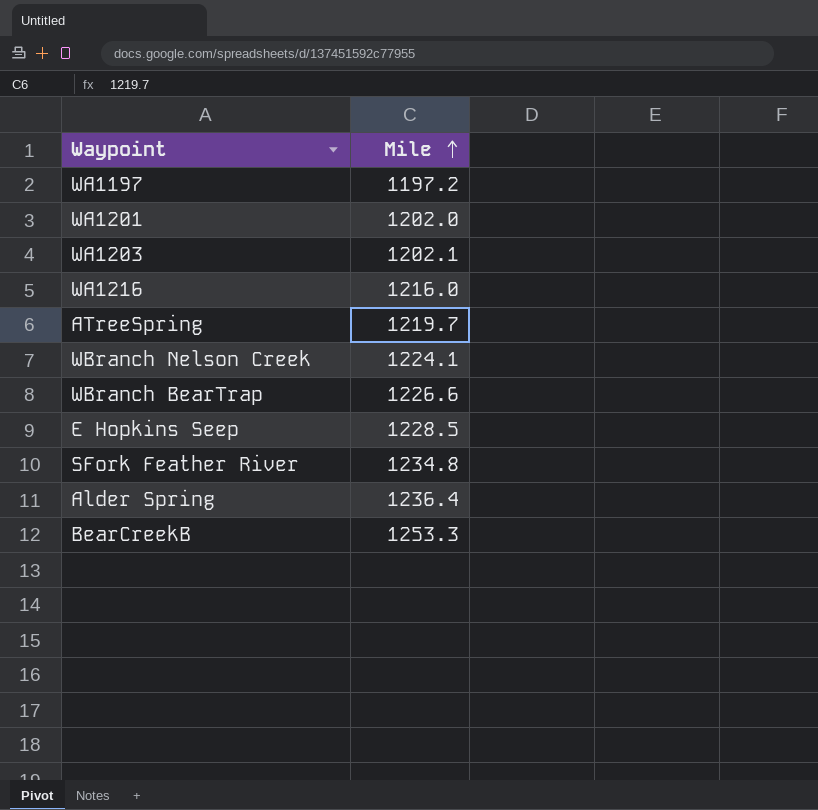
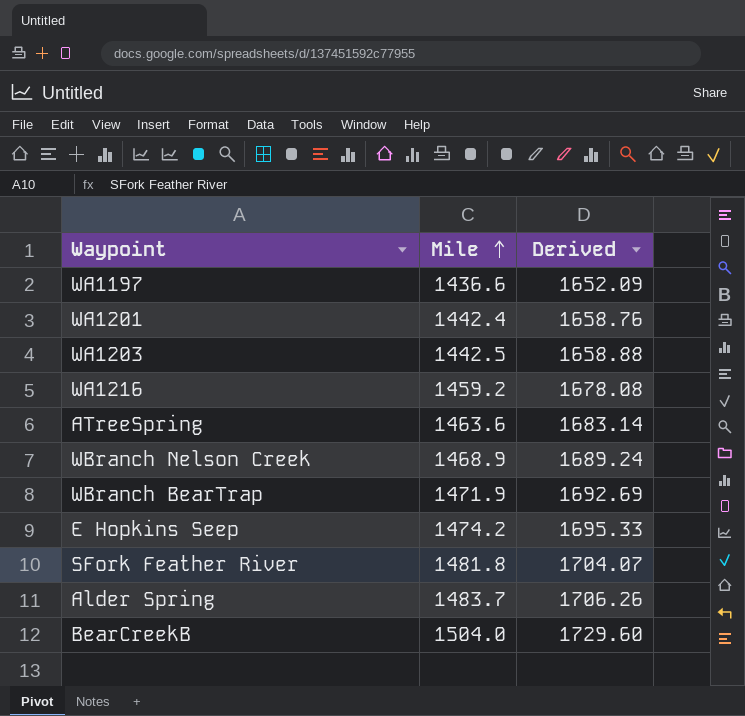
column Derived | formula: none -> [Mile] * 1.15
WA1197 | Mile: 1197.2 -> 1436.6
WA1201 | Mile: 1202.0 -> 1442.4
WA1203 | Mile: 1202.1 -> 1442.5
WA1216 | Mile: 1216.0 -> 1459.2
ATreeSpring | Mile: 1219.7 -> 1463.6
WBranch Nelson Creek | Mile: 1224.1 -> 1468.9
WBranch BearTrap | Mile: 1226.6 -> 1471.9
E Hopkins Seep | Mile: 1228.5 -> 1474.2
SFork Feather River | Mile: 1234.8 -> 1481.8
Alder Spring | Mile: 1236.4 -> 1483.7
BearCreekB | Mile: 1253.3 -> 1504.0

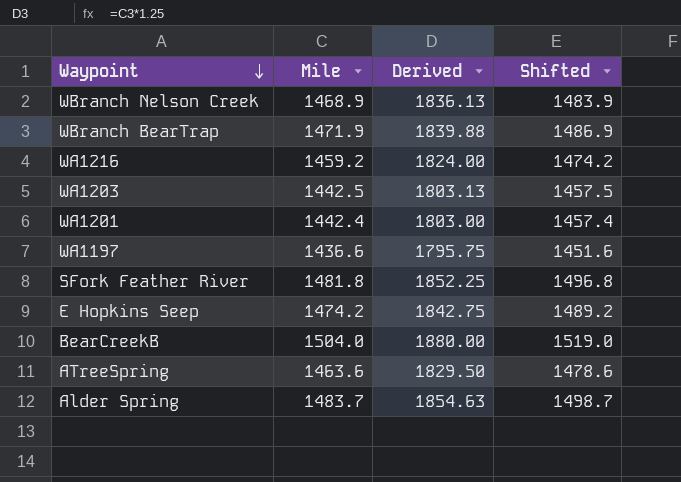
row order: Mile ascending -> Waypoint descending
column Derived | formula: [Mile] * 1.15 -> [Mile] * 1.25
column Shifted | formula: none -> [Mile] + 15

